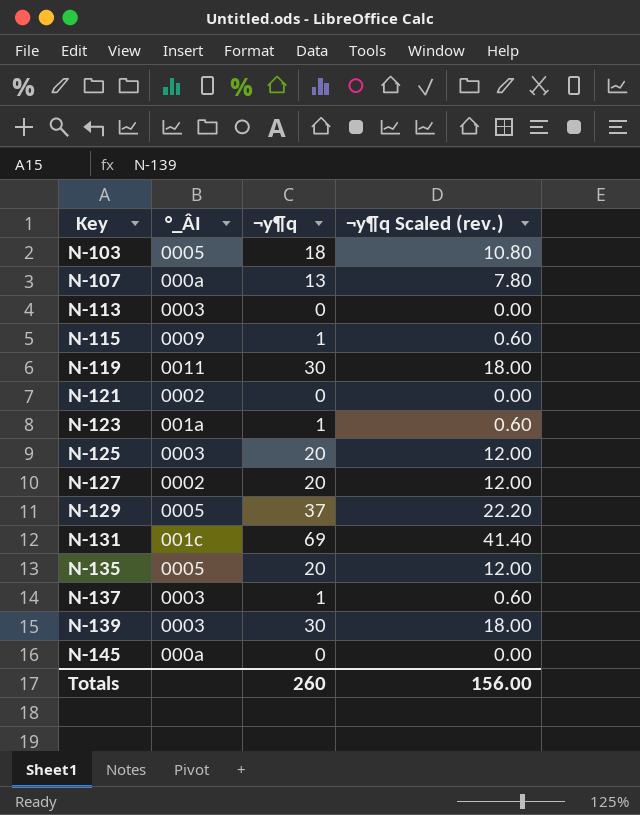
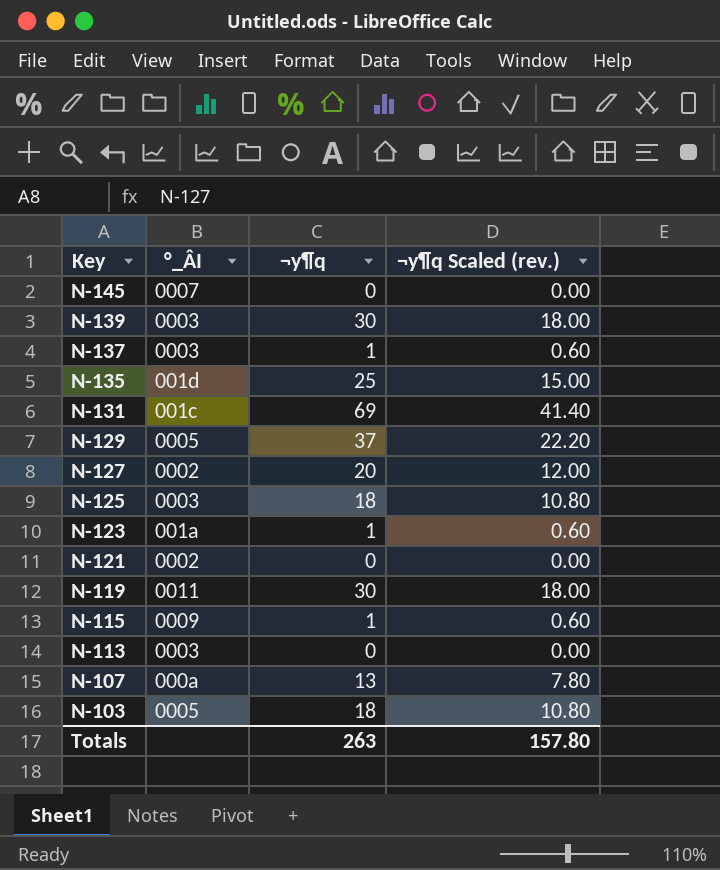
row order: Key ascending -> Key descending
N-145 | °_ÂI: 000a -> 0007
N-135 | °_ÂI: 0005 -> 001d
N-135 | ¬y¶q: 20 -> 25
N-135 | ¬y¶q Scaled (rev.): 12.00 -> 15.00
N-125 | ¬y¶q: 20 -> 18
N-125 | ¬y¶q Scaled (rev.): 12.00 -> 10.80
Totals | ¬y¶q: 260 -> 263
Totals | ¬y¶q Scaled (rev.): 156.00 -> 157.80

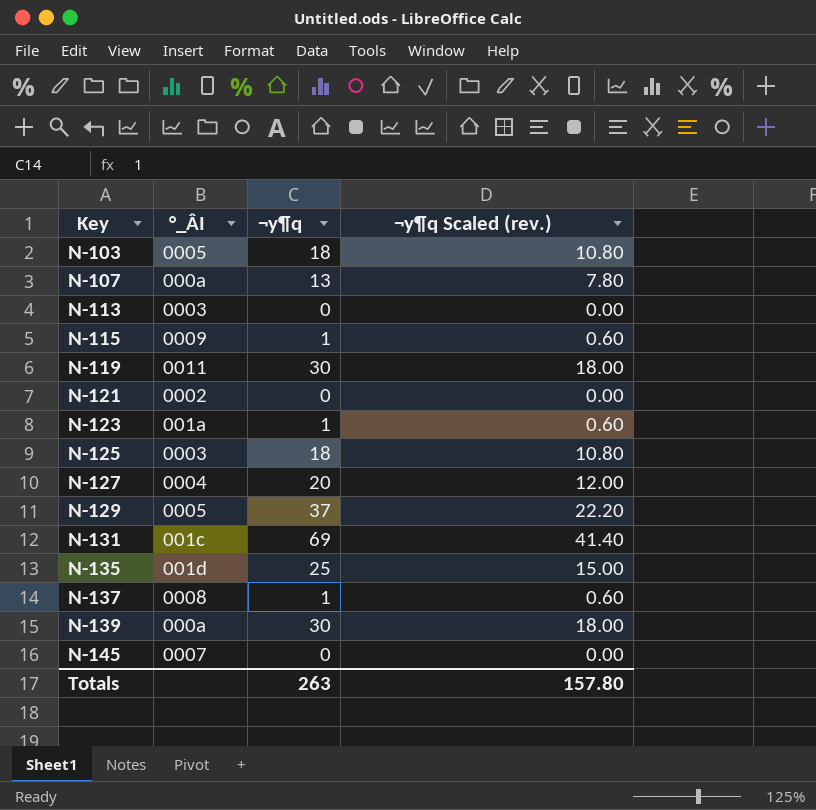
row order: Key descending -> Key ascending
N-127 | °_ÂI: 0002 -> 0004
N-137 | °_ÂI: 0003 -> 0008
N-139 | °_ÂI: 0003 -> 000a

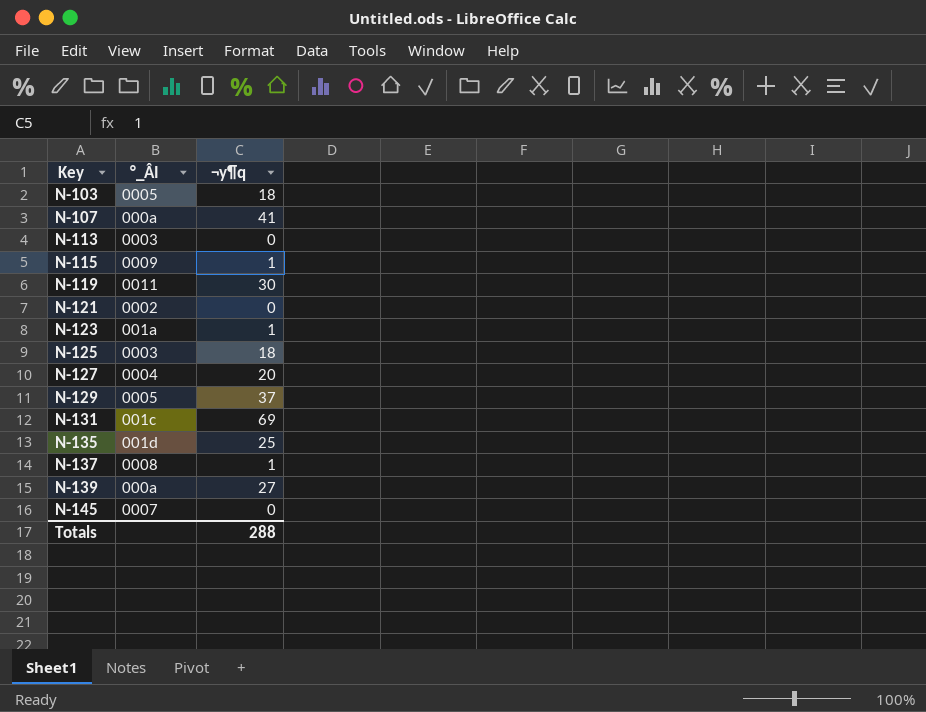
column ¬y¶q Scaled (rev.) | formula: [¬y¶q] * 0.6 -> none
N-107 | ¬y¶q: 13 -> 41
N-139 | ¬y¶q: 30 -> 27
Totals | ¬y¶q: 263 -> 288

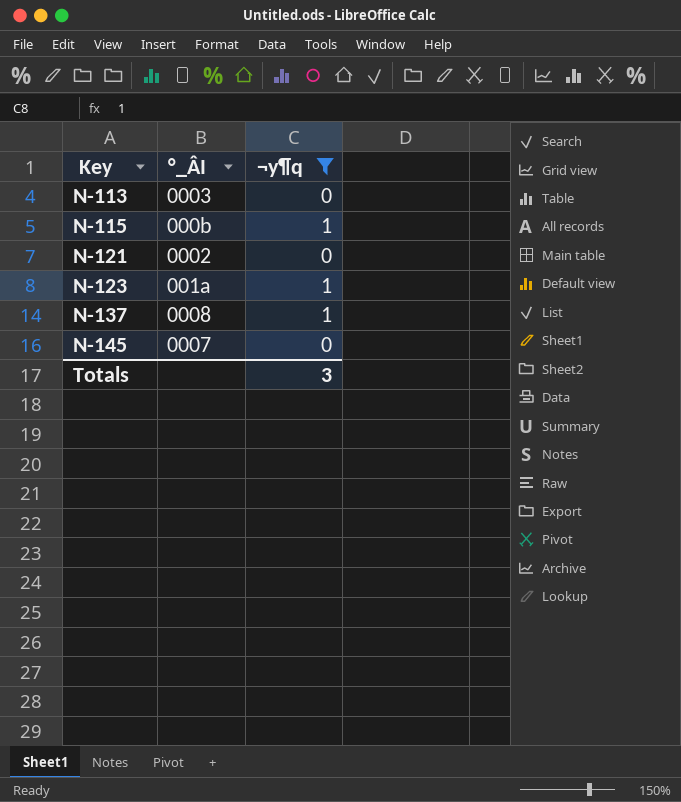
filter: none -> ¬y¶q <= 1
N-115 | °_ÂI: 0009 -> 000b
Totals | ¬y¶q: 288 -> 3

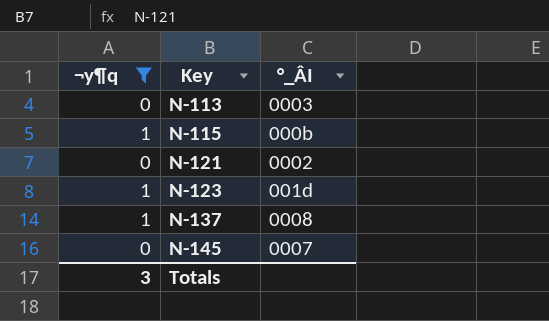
column ¬y¶q | position: 3 -> 1
N-123 | °_ÂI: 001a -> 001d

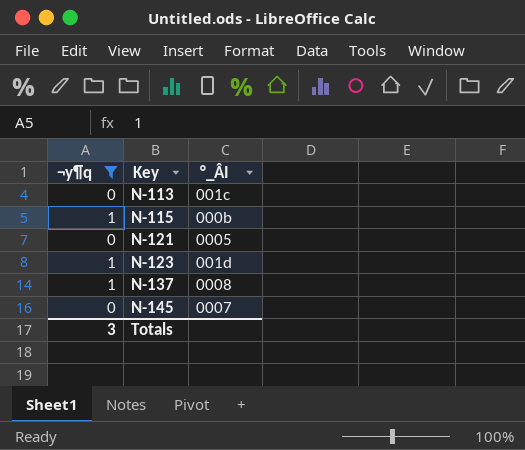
N-113 | °_ÂI: 0003 -> 001c
N-121 | °_ÂI: 0002 -> 0005

